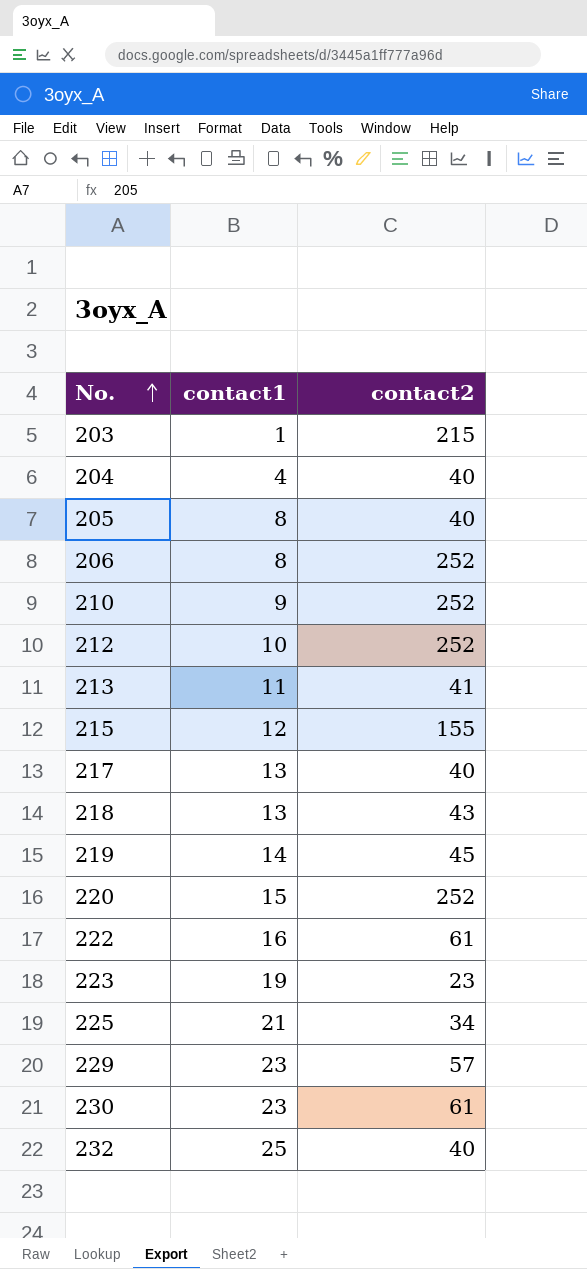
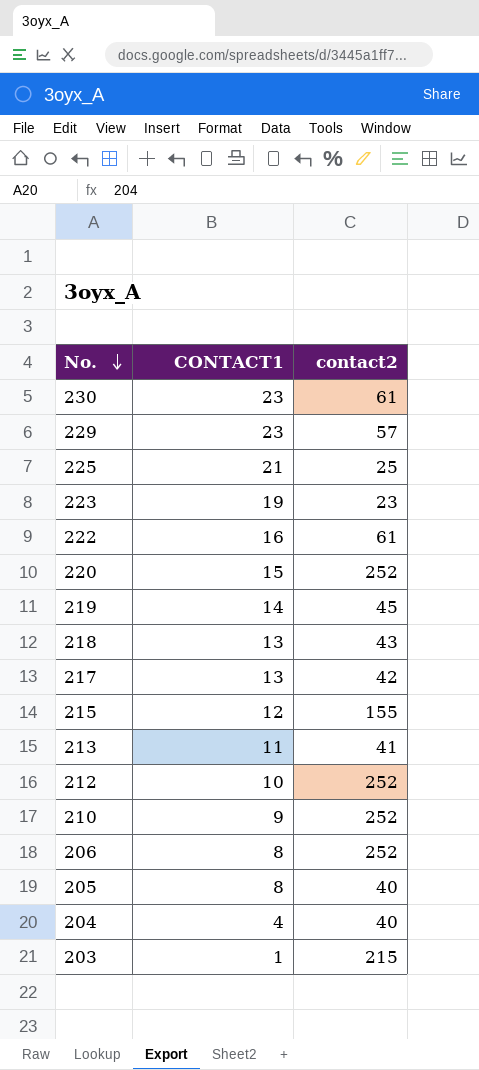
row order: No. ascending -> No. descending
column name: contact1 -> CONTACT1
row 232: 25 | 40 -> none
225 | contact2: 34 -> 25
217 | contact2: 40 -> 42

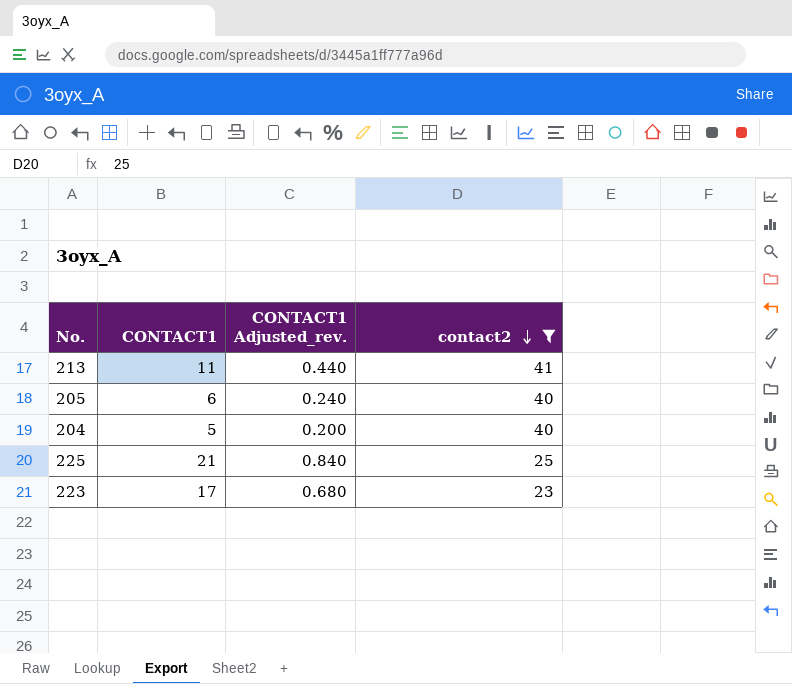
filter: none -> contact2 <= 41
row order: No. descending -> contact2 descending
column CONTACT1 Adjusted_rev. | formula: none -> [CONTACT1] * 0.04
205 | CONTACT1: 8 -> 6
204 | CONTACT1: 4 -> 5
223 | CONTACT1: 19 -> 17

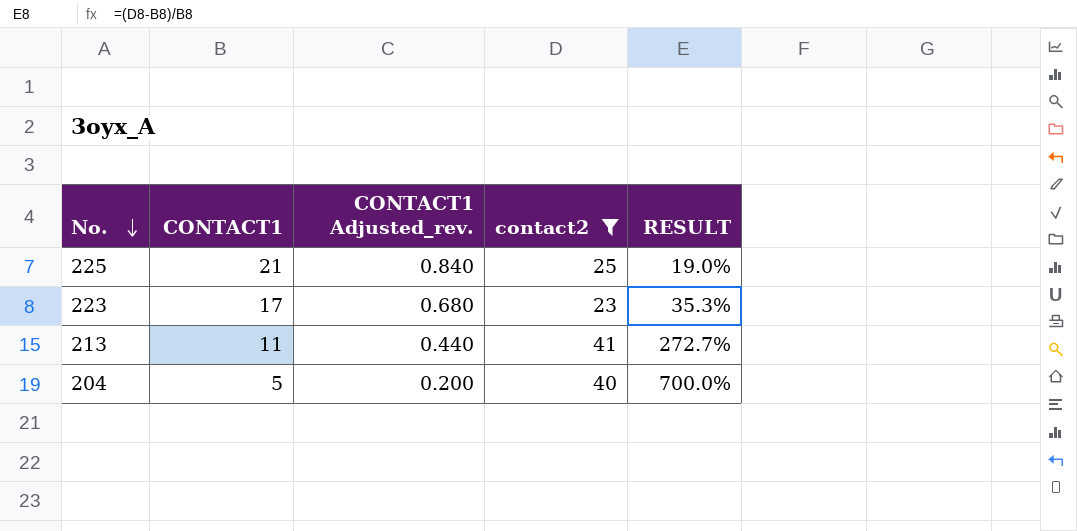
row order: contact2 descending -> No. descending
column RESULT | formula: none -> ([contact2] - [CONTACT1]) / [CONTACT1]
row 205: 6 | 0.240 | 40 -> none

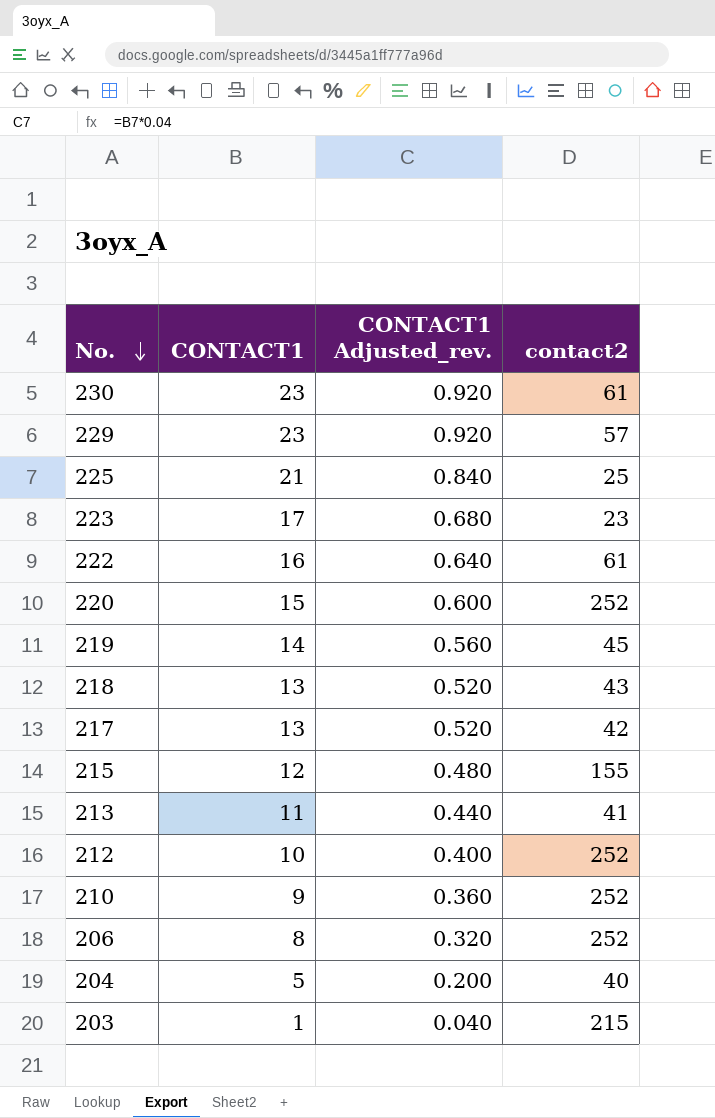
filter: contact2 <= 41 -> none
column RESULT | formula: ([contact2] - [CONTACT1]) / [CONTACT1] -> none

